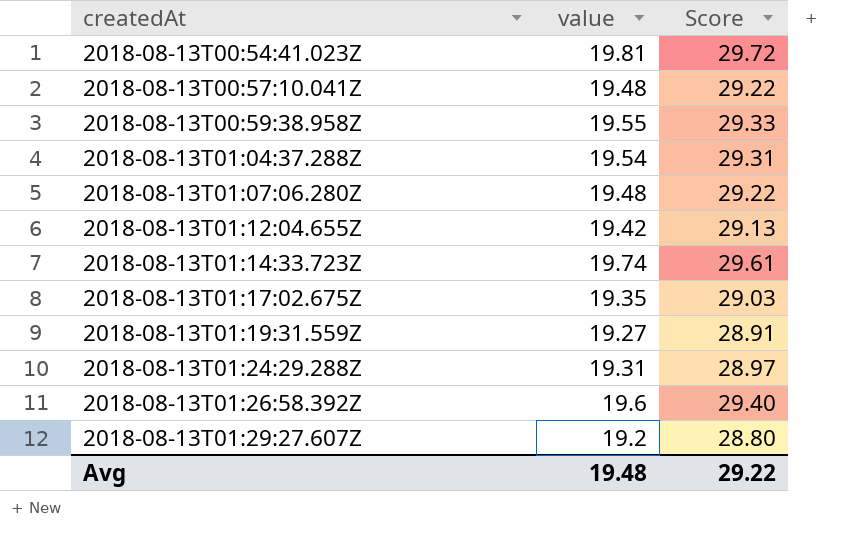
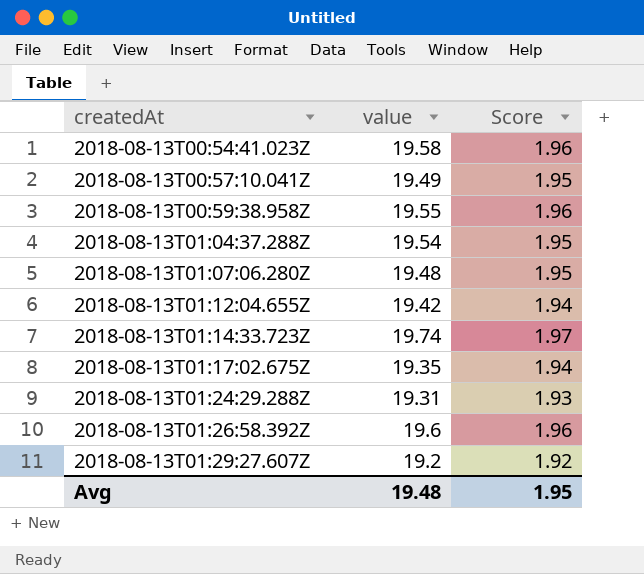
column Score | formula: [value] * 1.5 -> [value] * 0.1
row 2018-08-13T01:19:31.559Z: 19.27 | 28.91 -> none
2018-08-13T00:54:41.023Z | value: 19.81 -> 19.58
2018-08-13T00:57:10.041Z | value: 19.48 -> 19.49
Avg | Score: 29.22 -> 1.95

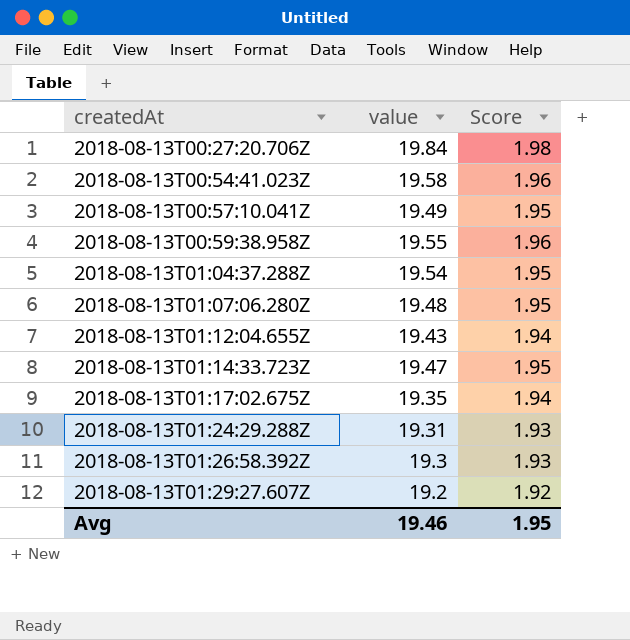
row 2018-08-13T00:27:20.706Z: none -> 19.84 | 1.98
2018-08-13T01:12:04.655Z | value: 19.42 -> 19.43
2018-08-13T01:14:33.723Z | value: 19.74 -> 19.47
2018-08-13T01:14:33.723Z | Score: 1.97 -> 1.95
2018-08-13T01:26:58.392Z | value: 19.6 -> 19.3
2018-08-13T01:26:58.392Z | Score: 1.96 -> 1.93
Avg | value: 19.48 -> 19.46

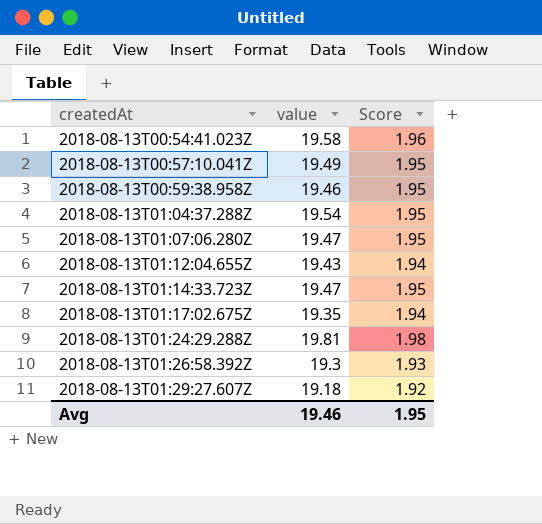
row 2018-08-13T00:27:20.706Z: 19.84 | 1.98 -> none
2018-08-13T00:59:38.958Z | value: 19.55 -> 19.46
2018-08-13T00:59:38.958Z | Score: 1.96 -> 1.95
2018-08-13T01:07:06.280Z | value: 19.48 -> 19.47
2018-08-13T01:24:29.288Z | value: 19.31 -> 19.81
2018-08-13T01:24:29.288Z | Score: 1.93 -> 1.98
2018-08-13T01:29:27.607Z | value: 19.2 -> 19.18

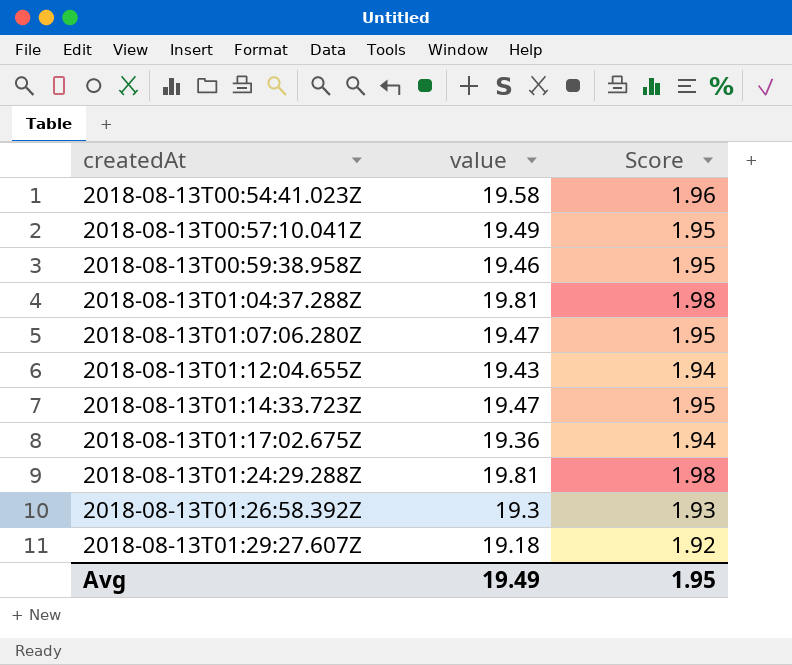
2018-08-13T01:04:37.288Z | value: 19.54 -> 19.81
2018-08-13T01:04:37.288Z | Score: 1.95 -> 1.98
2018-08-13T01:17:02.675Z | value: 19.35 -> 19.36
Avg | value: 19.46 -> 19.49

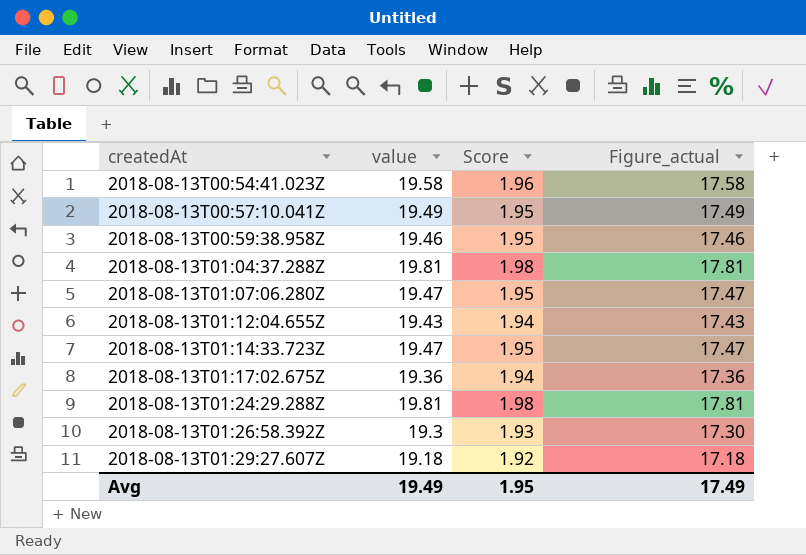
column Figure_actual | formula: none -> [value] - 2

